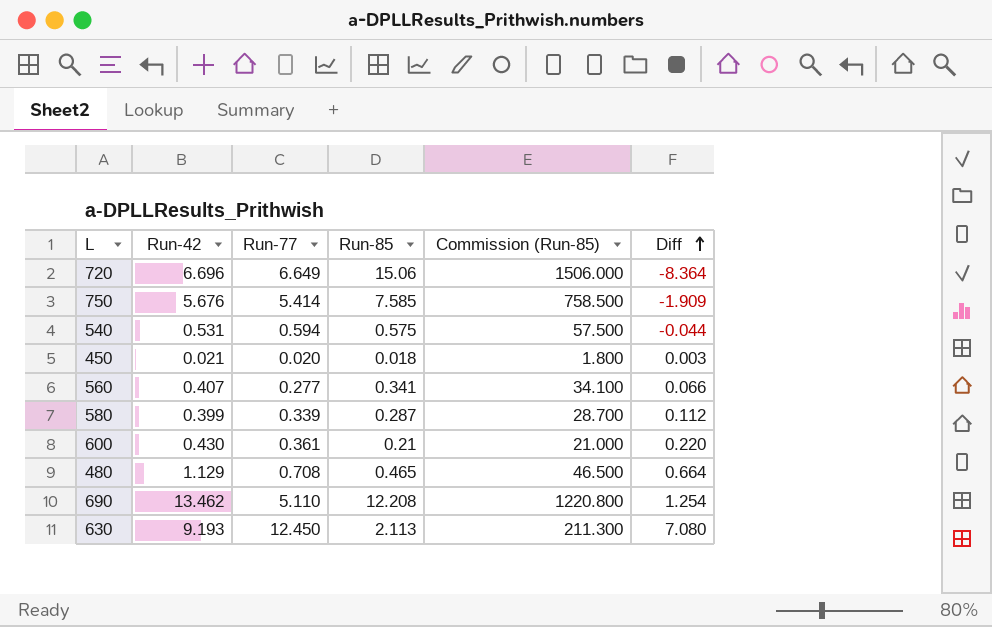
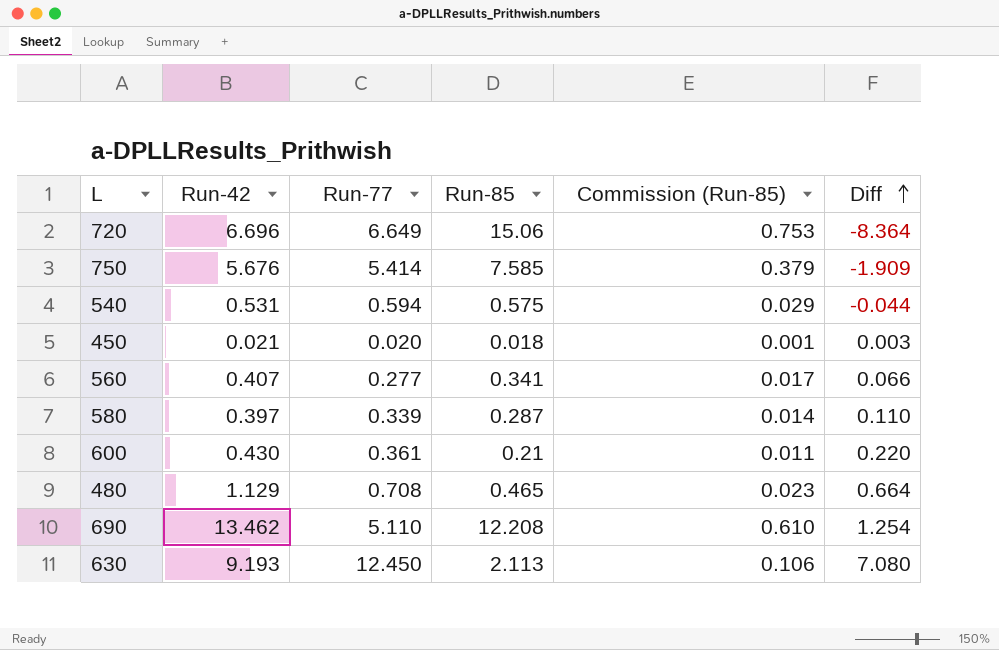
column Commission (Run-85) | formula: [Run-85] * 100 -> [Run-85] * 0.05
580 | Run-42: 0.399 -> 0.397
580 | Diff: 0.112 -> 0.110

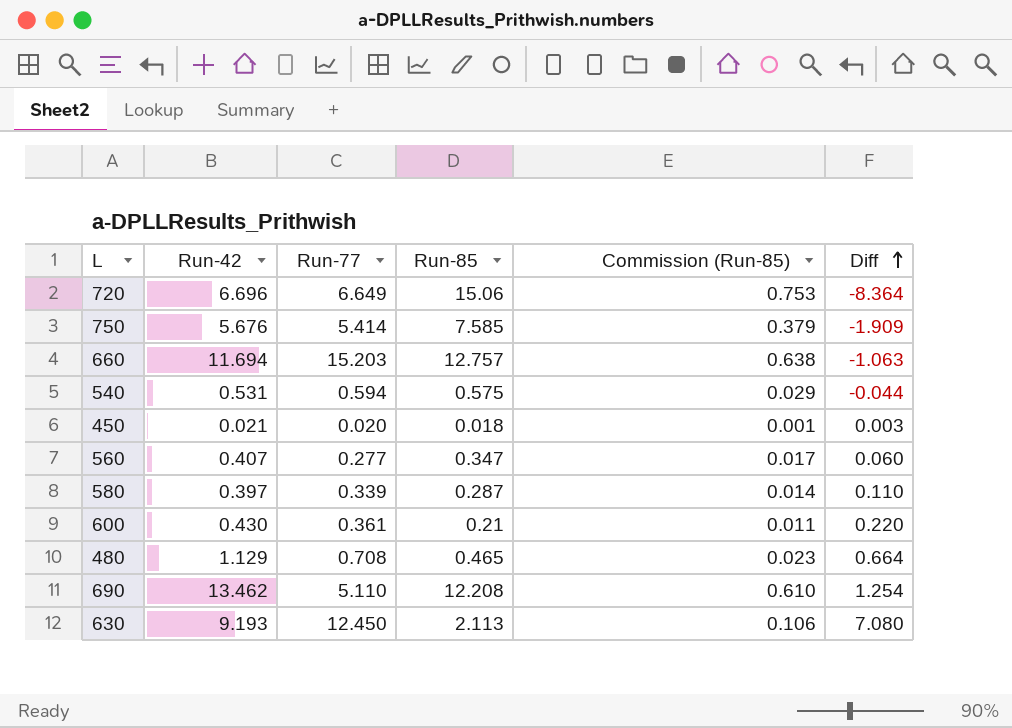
row 660: none -> 11.694 | 15.203 | 12.757 | 0.638 | -1.063
560 | Run-85: 0.341 -> 0.347
560 | Diff: 0.066 -> 0.060

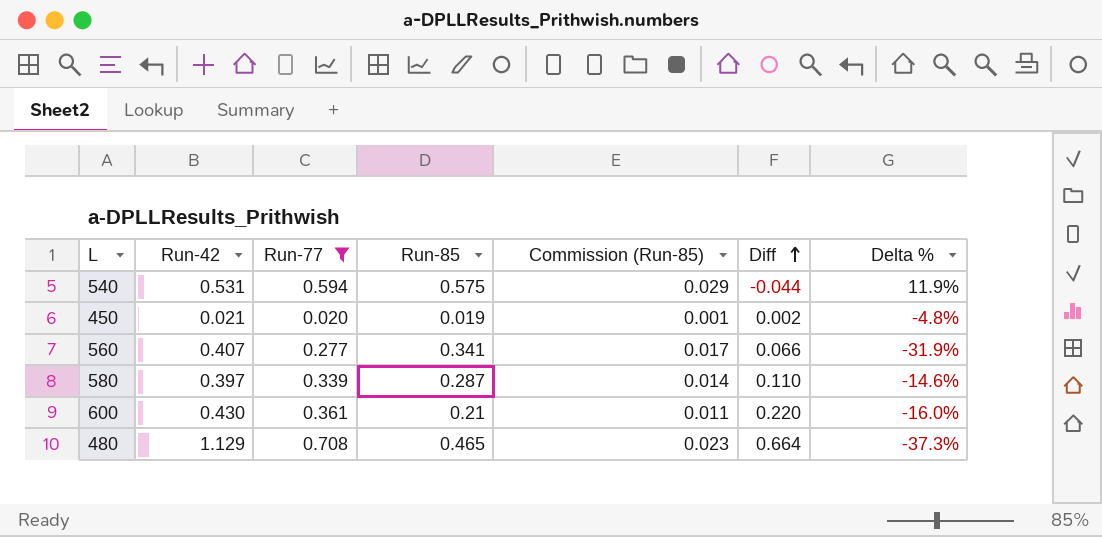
filter: none -> Run-77 <= 0.708
column Delta % | formula: none -> ([Run-77] - [Run-42]) / [Run-42]
450 | Run-85: 0.018 -> 0.019
450 | Diff: 0.003 -> 0.002
560 | Run-85: 0.347 -> 0.341
560 | Diff: 0.060 -> 0.066

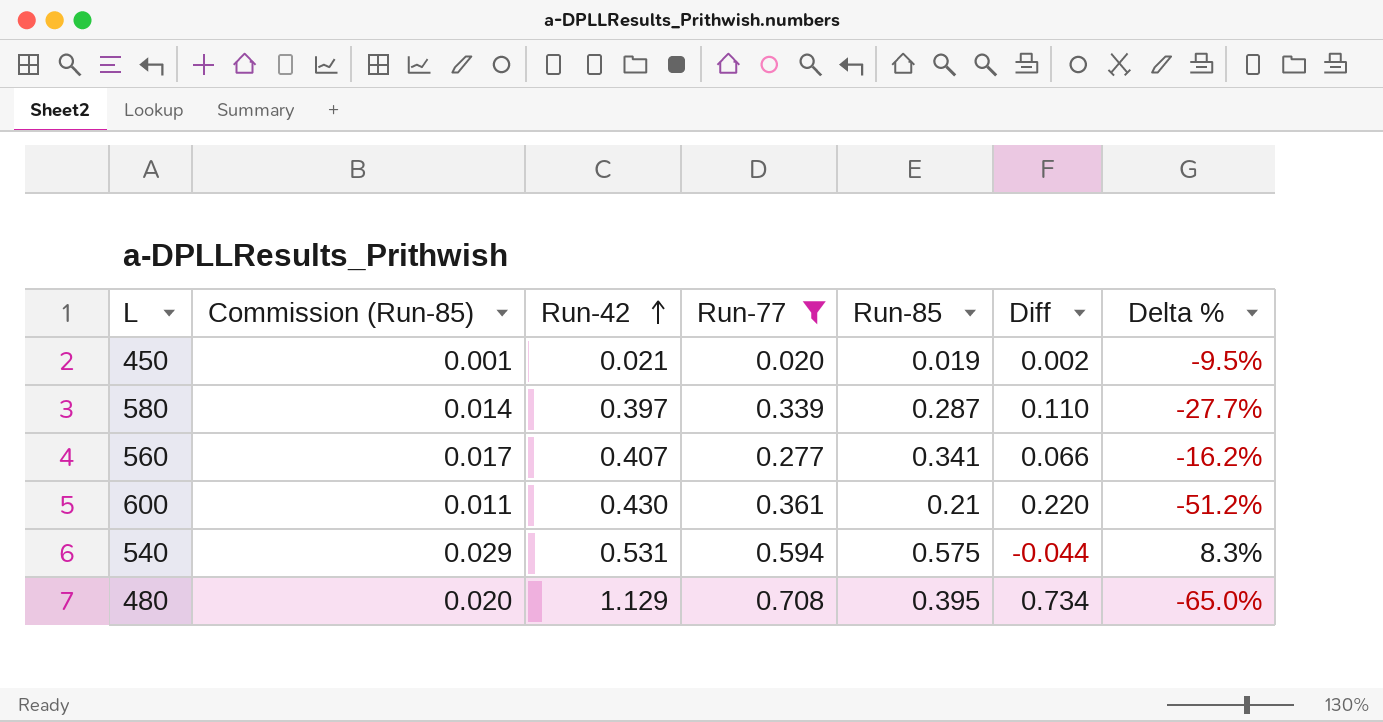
row order: Diff ascending -> Run-42 ascending
column Commission (Run-85) | position: 5 -> 2
column Delta % | formula: ([Run-77] - [Run-42]) / [Run-42] -> ([Run-85] - [Run-42]) / [Run-42]
480 | Commission (Run-85): 0.023 -> 0.020
480 | Run-85: 0.465 -> 0.395
480 | Diff: 0.664 -> 0.734

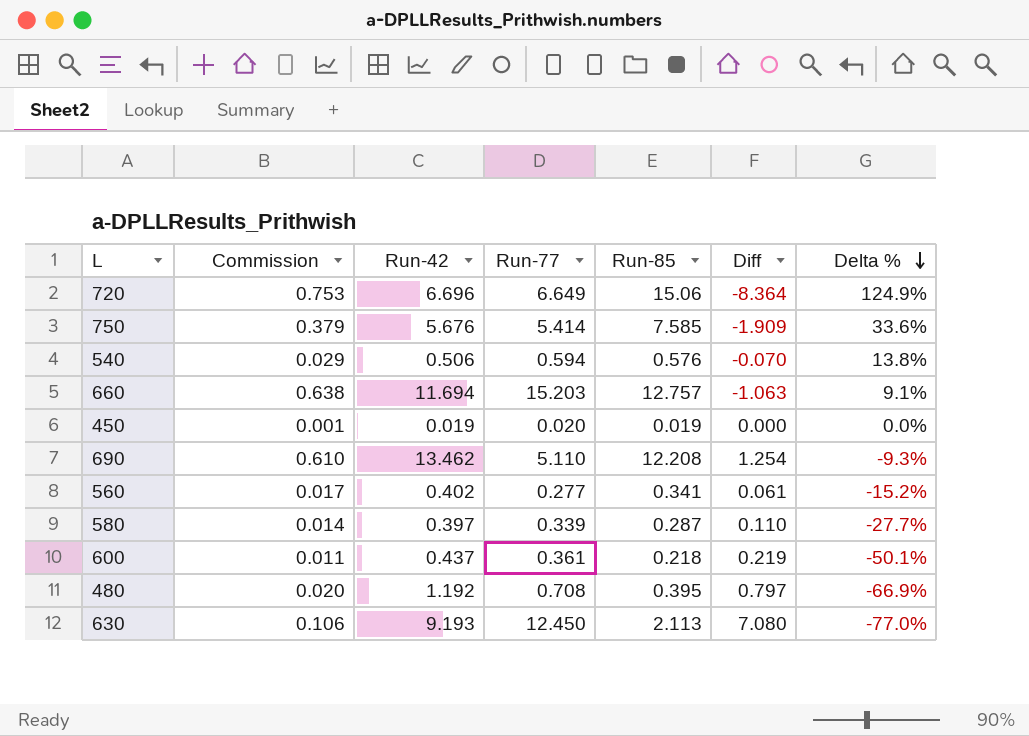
filter: Run-77 <= 0.708 -> none
row order: Run-42 ascending -> Delta % descending
column name: Commission (Run-85) -> Commission
540 | Run-42: 0.531 -> 0.506
540 | Run-85: 0.575 -> 0.576
540 | Diff: -0.044 -> -0.070
540 | Delta %: 8.3% -> 13.8%
450 | Run-42: 0.021 -> 0.019
450 | Diff: 0.002 -> 0.000
450 | Delta %: -9.5% -> 0.0%
560 | Run-42: 0.407 -> 0.402
560 | Diff: 0.066 -> 0.061
560 | Delta %: -16.2% -> -15.2%
600 | Run-42: 0.430 -> 0.437
600 | Run-85: 0.21 -> 0.218
600 | Diff: 0.220 -> 0.219
600 | Delta %: -51.2% -> -50.1%
480 | Run-42: 1.129 -> 1.192
480 | Diff: 0.734 -> 0.797
480 | Delta %: -65.0% -> -66.9%

